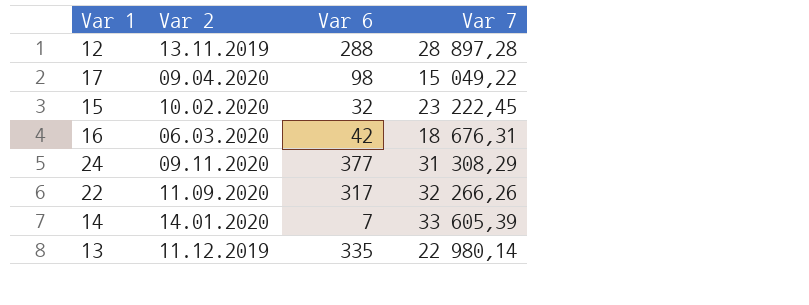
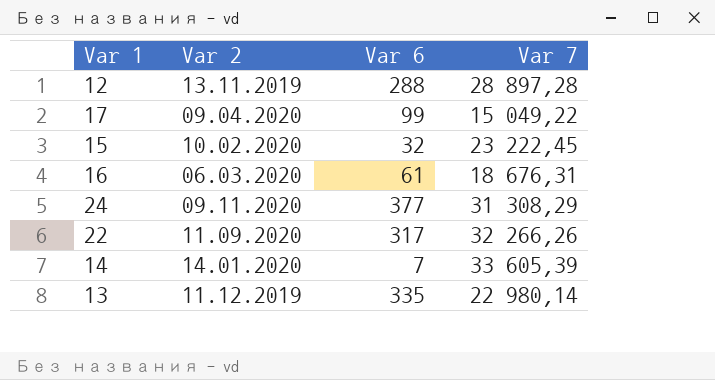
17 | Var 6: 98 -> 99
16 | Var 6: 42 -> 61

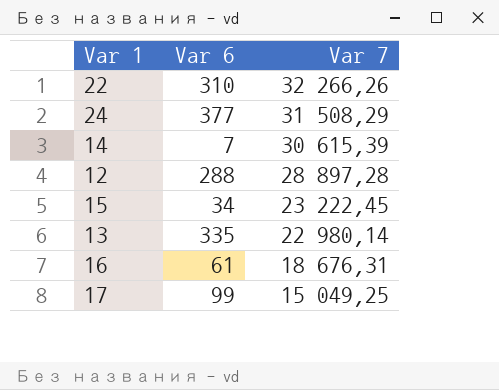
row order: none -> Var 7 descending
column Var 2 | position: 2 -> none
22 | Var 6: 317 -> 310
24 | Var 7: 31 308,29 -> 31 508,29
14 | Var 7: 33 605,39 -> 30 615,39
15 | Var 6: 32 -> 34
17 | Var 7: 15 049,22 -> 15 049,25

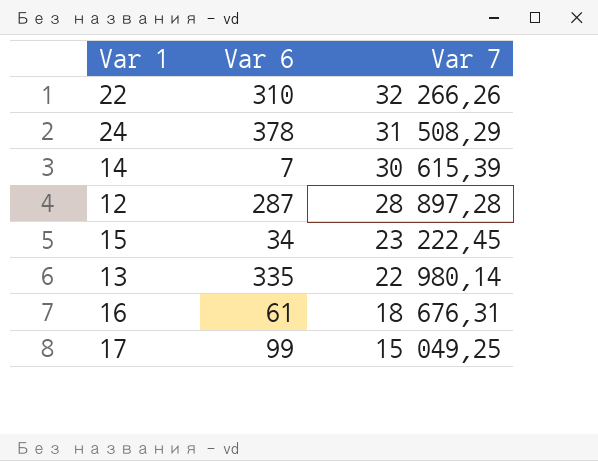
24 | Var 6: 377 -> 378
12 | Var 6: 288 -> 287

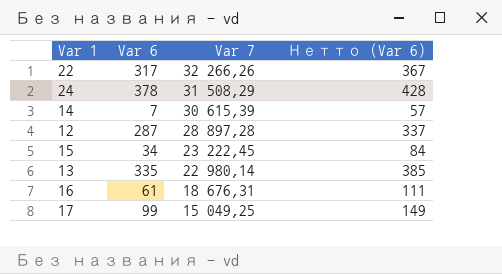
column Нетто (Var 6) | formula: none -> [Var 6] + 50
22 | Var 6: 310 -> 317

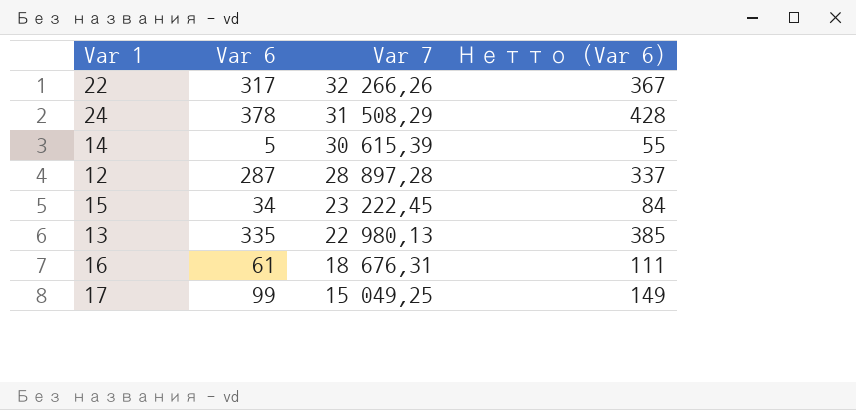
14 | Var 6: 7 -> 5
14 | Нетто (Var 6): 57 -> 55
13 | Var 7: 22 980,14 -> 22 980,13

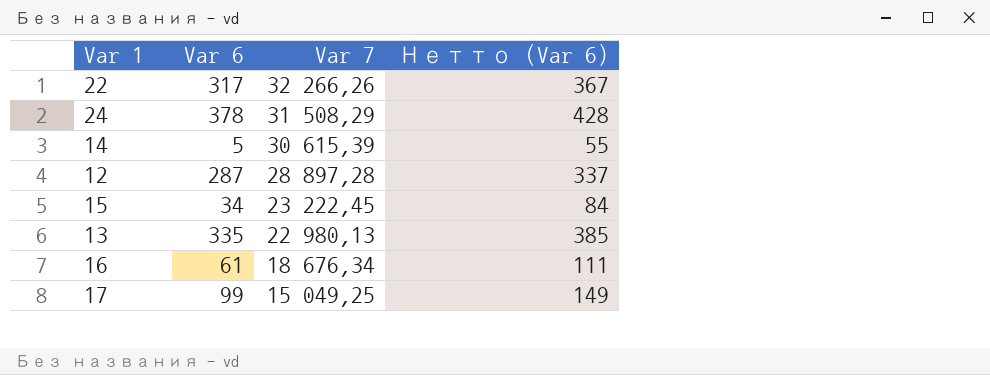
16 | Var 7: 18 676,31 -> 18 676,34

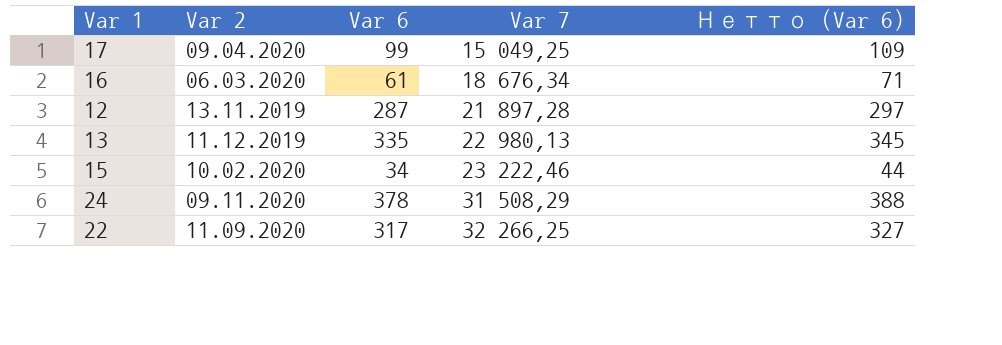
row order: Var 7 descending -> Var 7 ascending
column Var 2 | position: none -> 2
column Нетто (Var 6) | formula: [Var 6] + 50 -> [Var 6] + 10
row 14: 5 | 30 615,39 | 55 -> none
12 | Var 7: 28 897,28 -> 21 897,28
15 | Var 7: 23 222,45 -> 23 222,46
22 | Var 7: 32 266,26 -> 32 266,25

